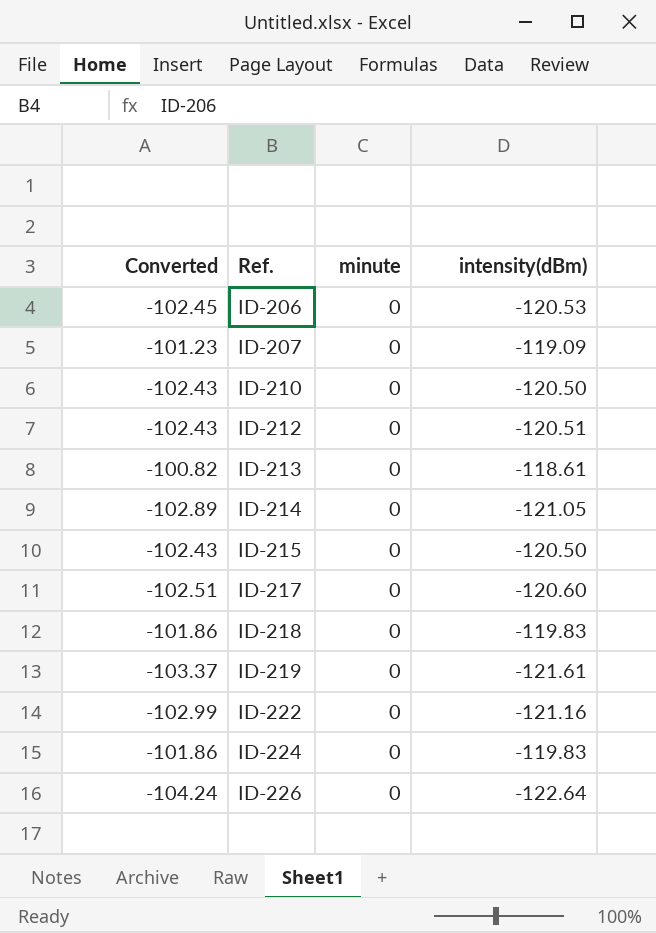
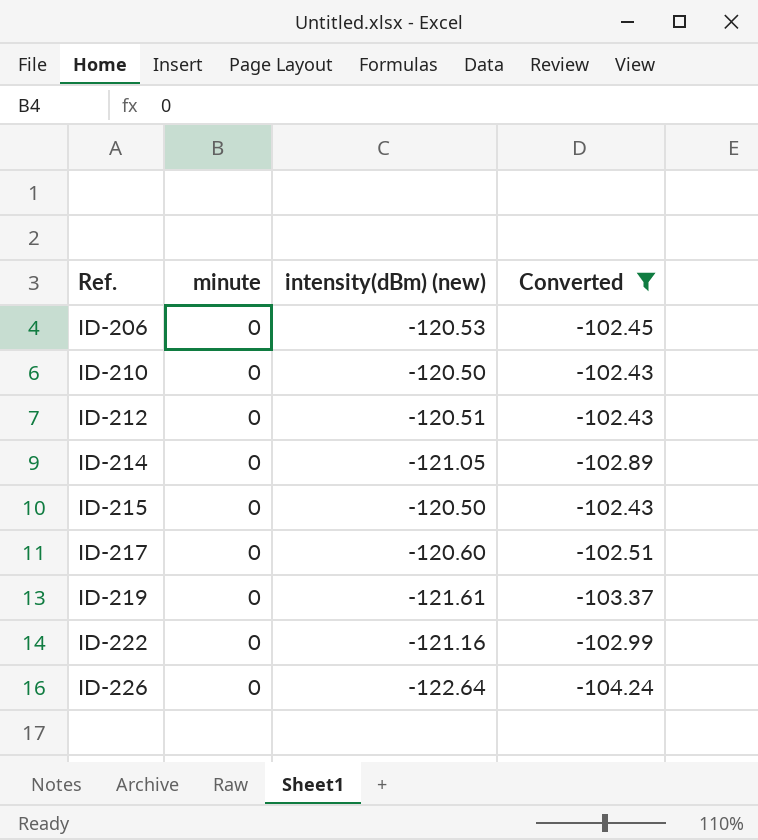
filter: none -> Converted <= -102.43
column name: intensity(dBm) -> intensity(dBm) (new)
column Converted | position: 1 -> 4

